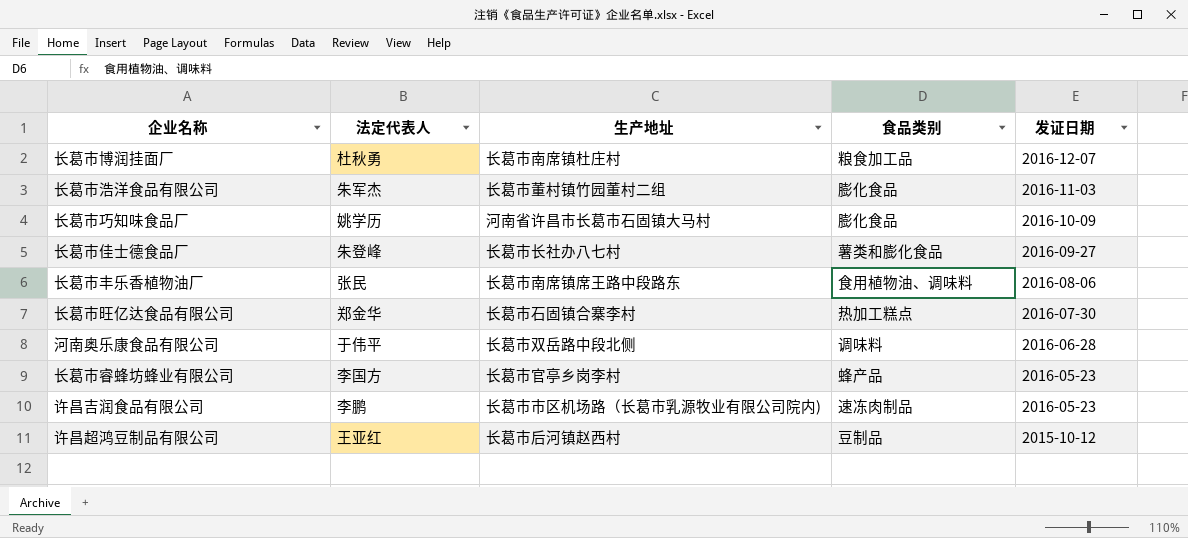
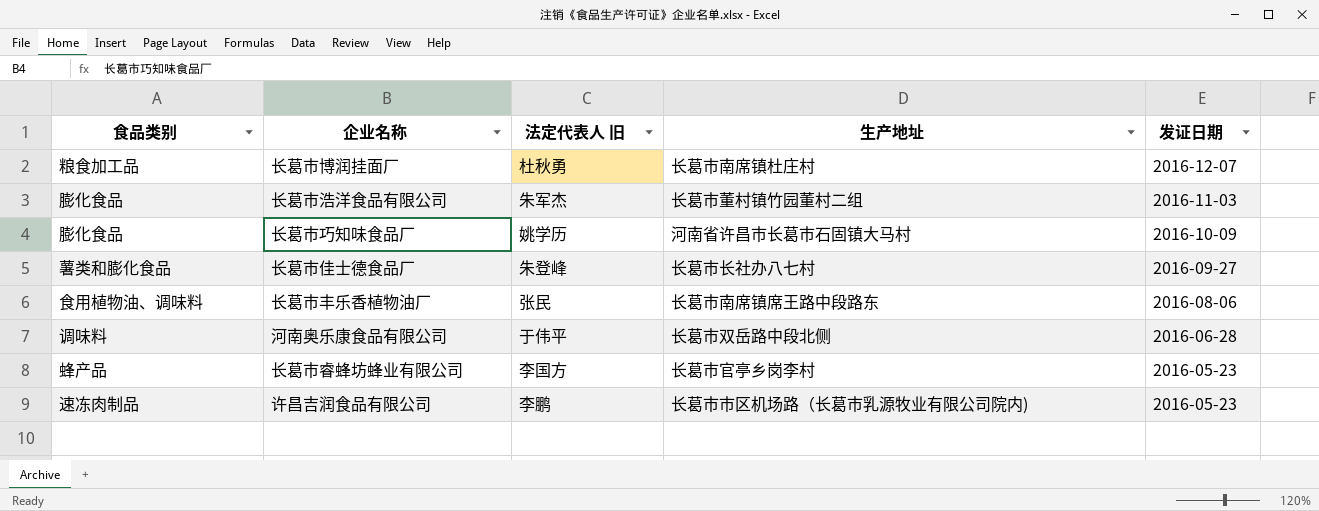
column 食品类别 | position: 4 -> 1
column name: 法定代表人 -> 法定代表人 旧
row 长葛市旺亿达食品有限公司: 郑金华 | 长葛市石固镇合寨李村 | 热加工糕点 | 2016-07-30 -> none
row 许昌超鸿豆制品有限公司: 王亚红 | 长葛市后河镇赵西村 | 豆制品 | 2015-10-12 -> none

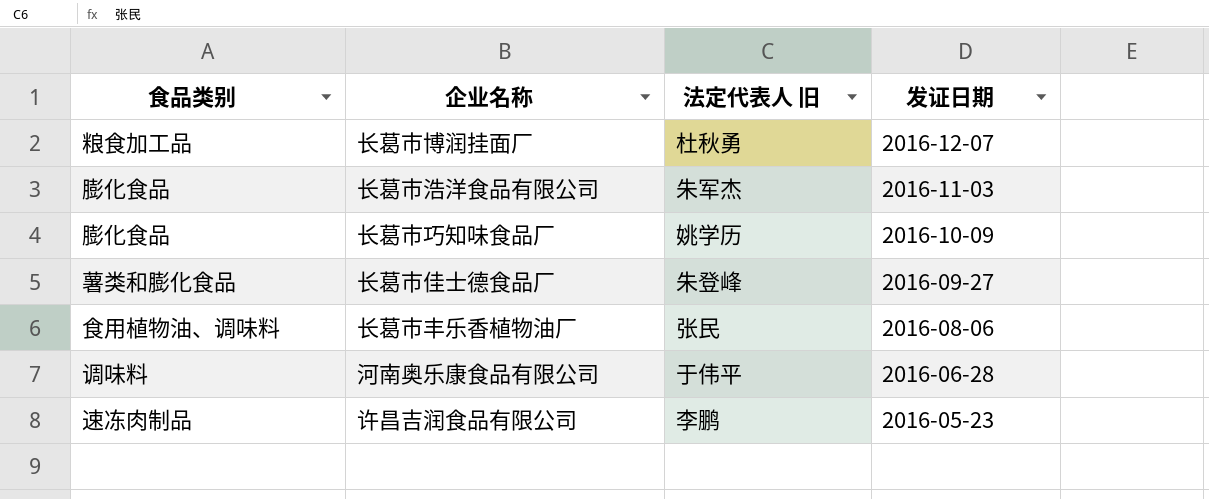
column 生产地址 | position: 4 -> none
row 长葛市睿蜂坊蜂业有限公司: 蜂产品 | 李国方 | 长葛市官亭乡岗李村 | 2016-05-23 -> none

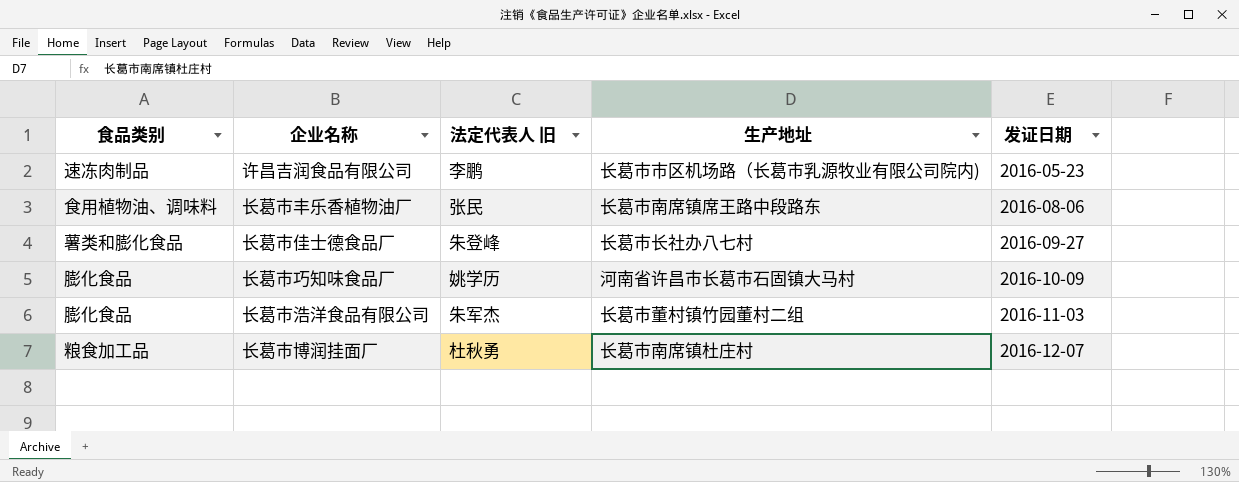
row order: 发证日期 descending -> 发证日期 ascending
column 生产地址 | position: none -> 4
row 河南奥乐康食品有限公司: 调味料 | 于伟平 | 2016-06-28 -> none

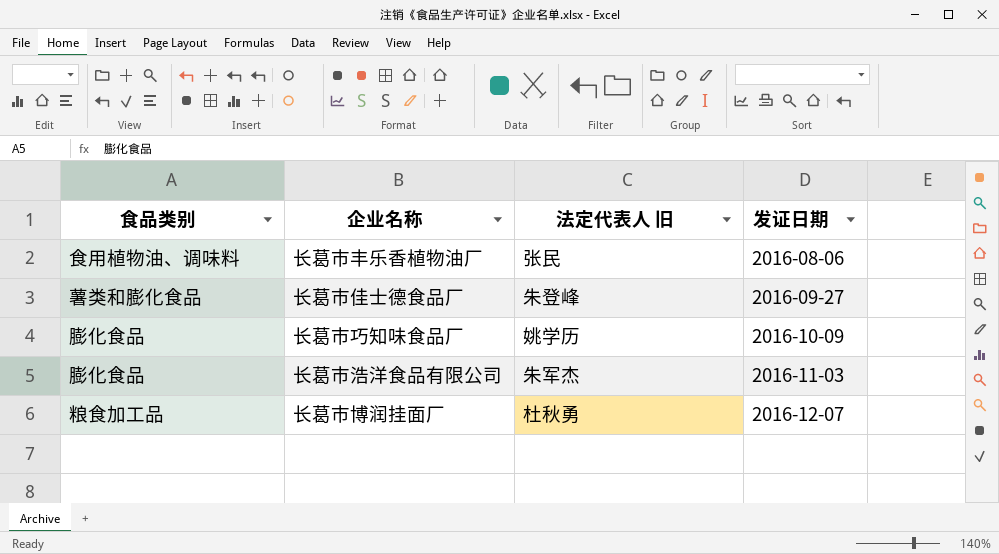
column 生产地址 | position: 4 -> none
row 许昌吉润食品有限公司: 速冻肉制品 | 李鹏 | 长葛市市区机场路（长葛市乳源牧业有限公司院内) | 2016-05-23 -> none

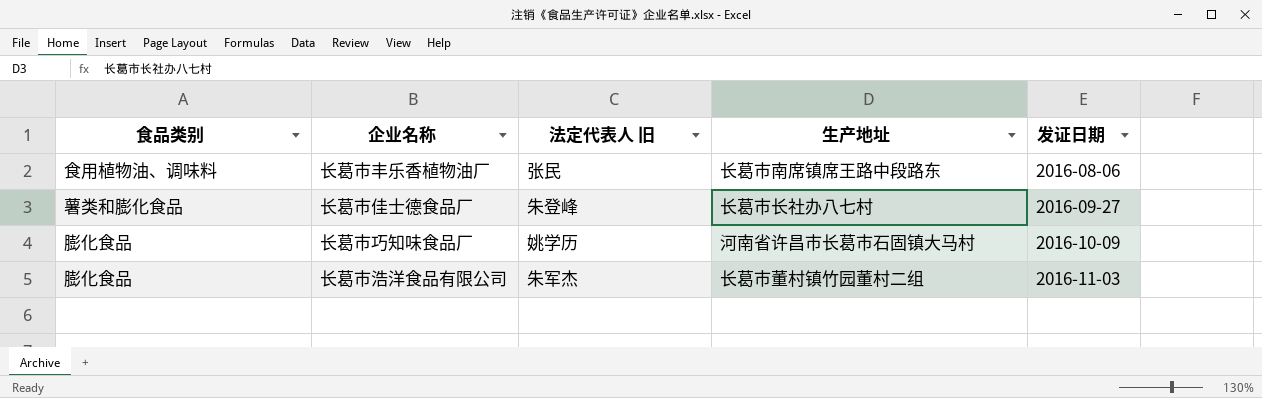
column 生产地址 | position: none -> 4
row 长葛市博润挂面厂: 粮食加工品 | 杜秋勇 | 2016-12-07 -> none

